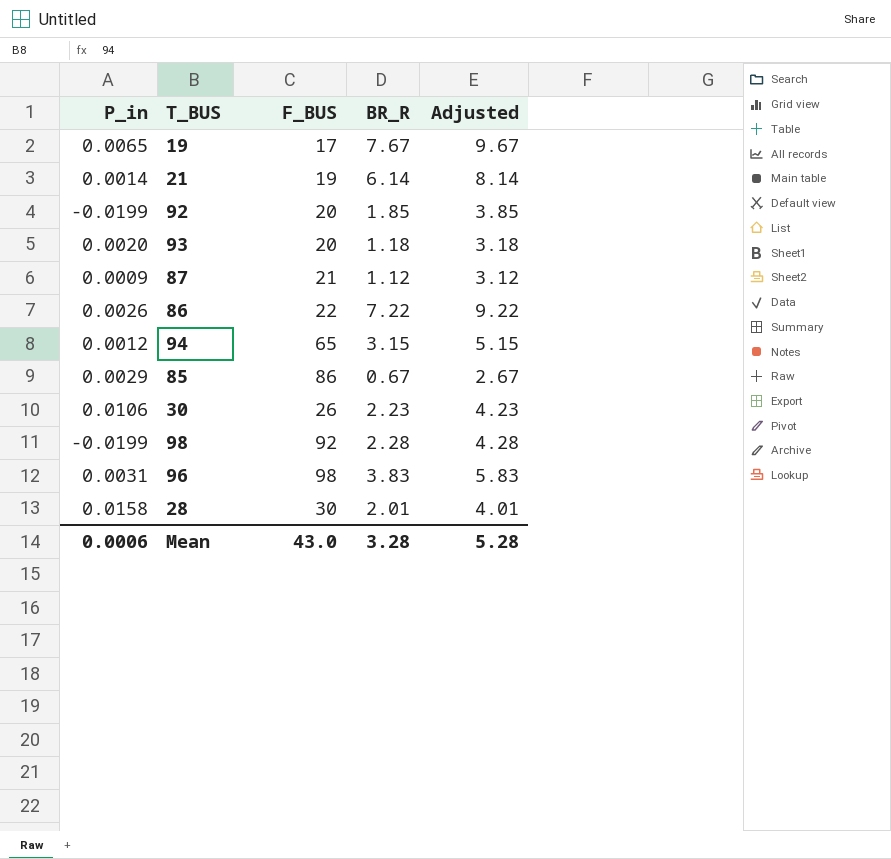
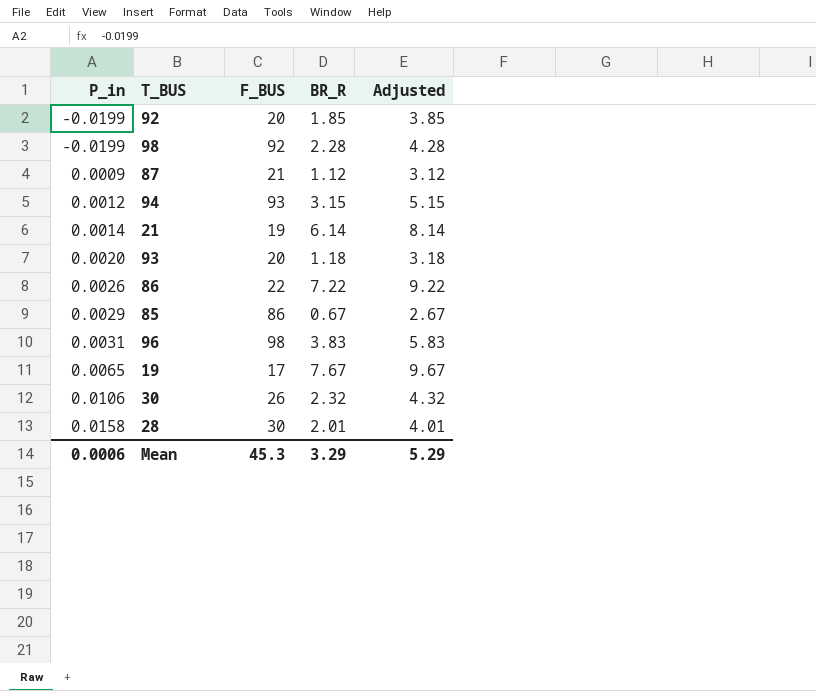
row order: none -> P_in ascending
94 | F_BUS: 65 -> 93
30 | BR_R: 2.23 -> 2.32
30 | Adjusted: 4.23 -> 4.32
Mean | F_BUS: 43.0 -> 45.3
Mean | BR_R: 3.28 -> 3.29
Mean | Adjusted: 5.28 -> 5.29

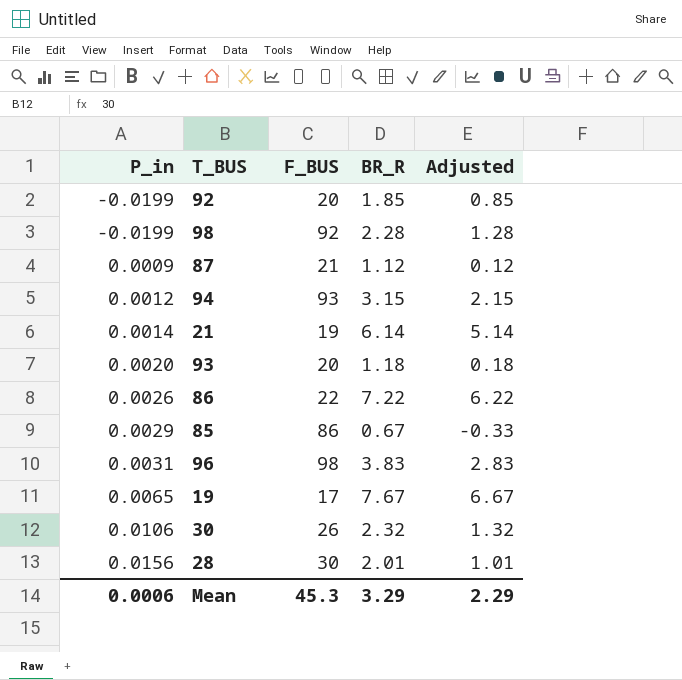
column Adjusted | formula: [BR_R] + 2 -> [BR_R] - 1
28 | P_in: 0.0158 -> 0.0156
Mean | Adjusted: 5.29 -> 2.29

